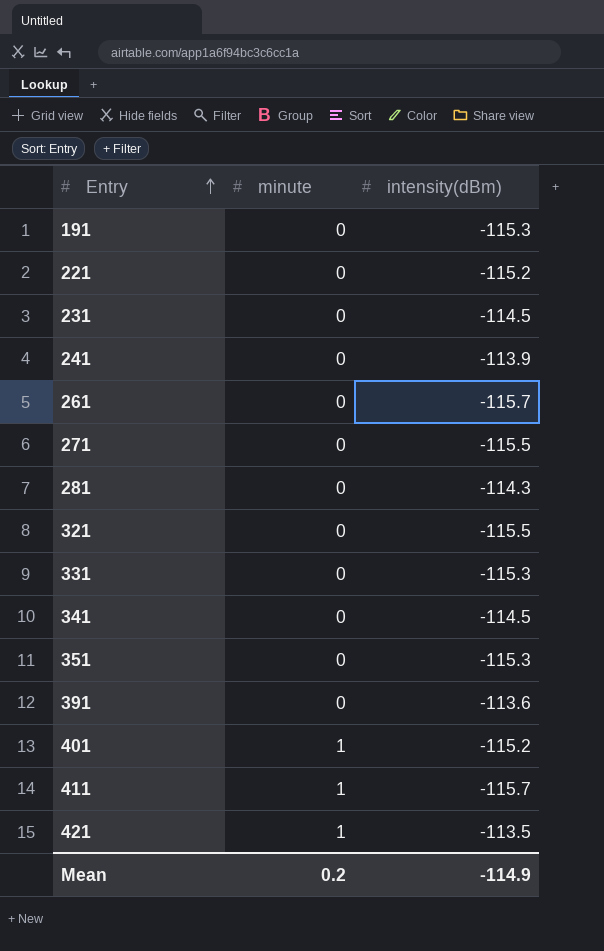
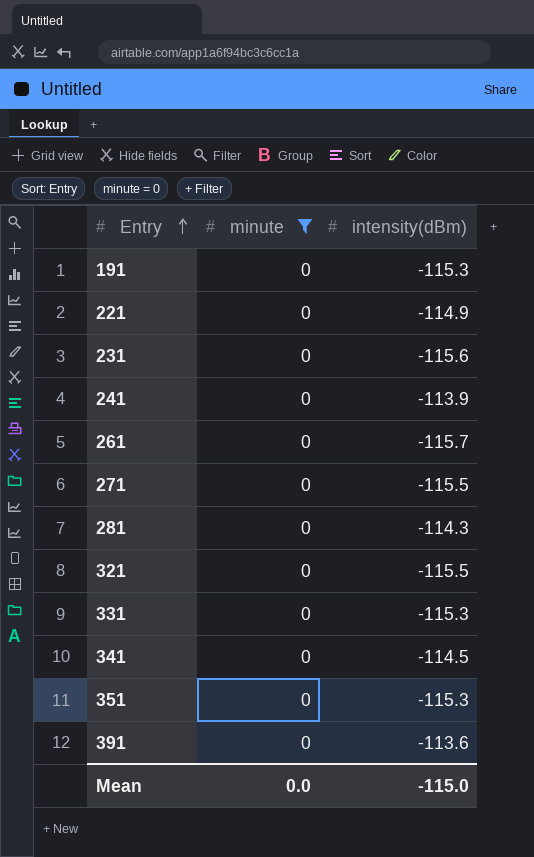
filter: none -> minute = 0
221 | intensity(dBm): -115.2 -> -114.9
231 | intensity(dBm): -114.5 -> -115.6
Mean | minute: 0.2 -> 0.0
Mean | intensity(dBm): -114.9 -> -115.0

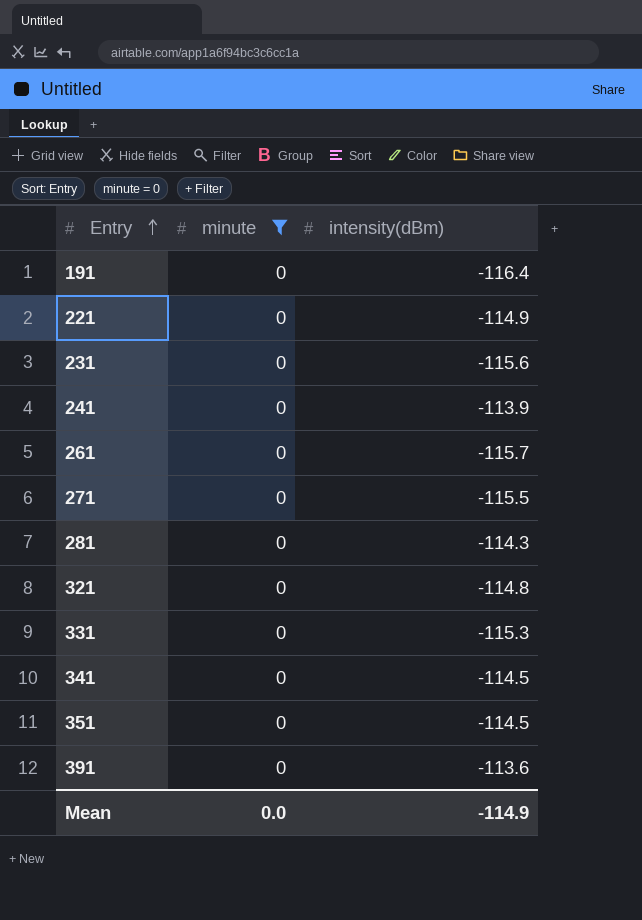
191 | intensity(dBm): -115.3 -> -116.4
321 | intensity(dBm): -115.5 -> -114.8
351 | intensity(dBm): -115.3 -> -114.5
Mean | intensity(dBm): -115.0 -> -114.9

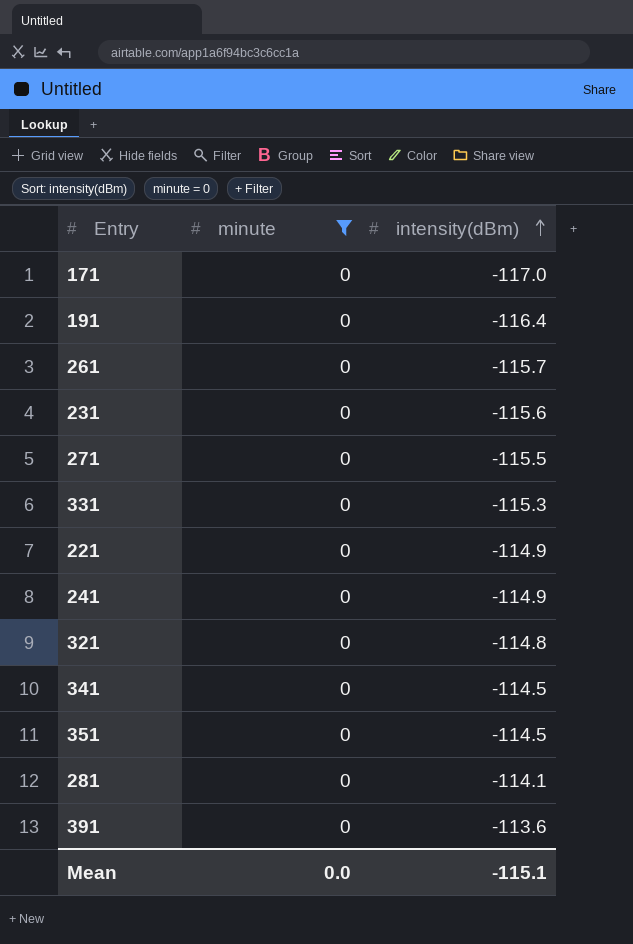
row order: Entry ascending -> intensity(dBm) ascending
row 171: none -> 0 | -117.0
241 | intensity(dBm): -113.9 -> -114.9
281 | intensity(dBm): -114.3 -> -114.1
Mean | intensity(dBm): -114.9 -> -115.1

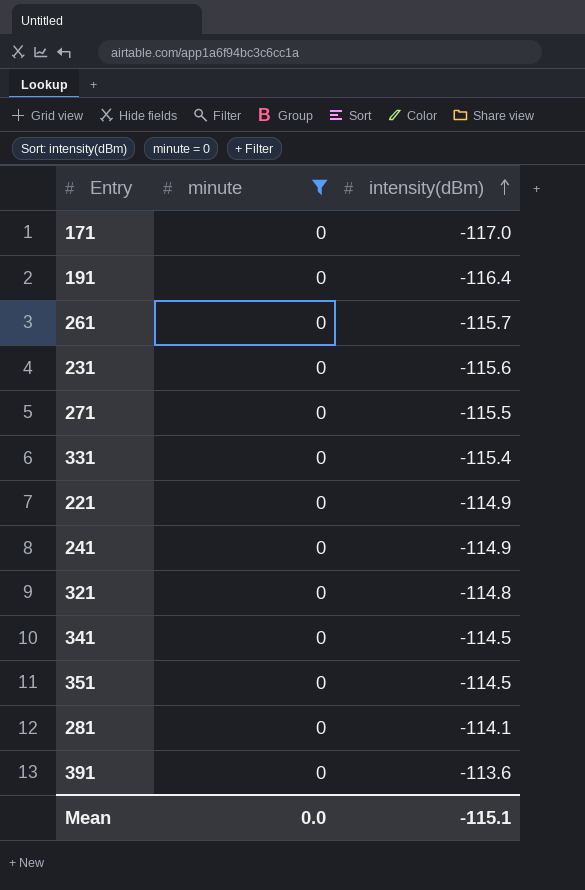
331 | intensity(dBm): -115.3 -> -115.4

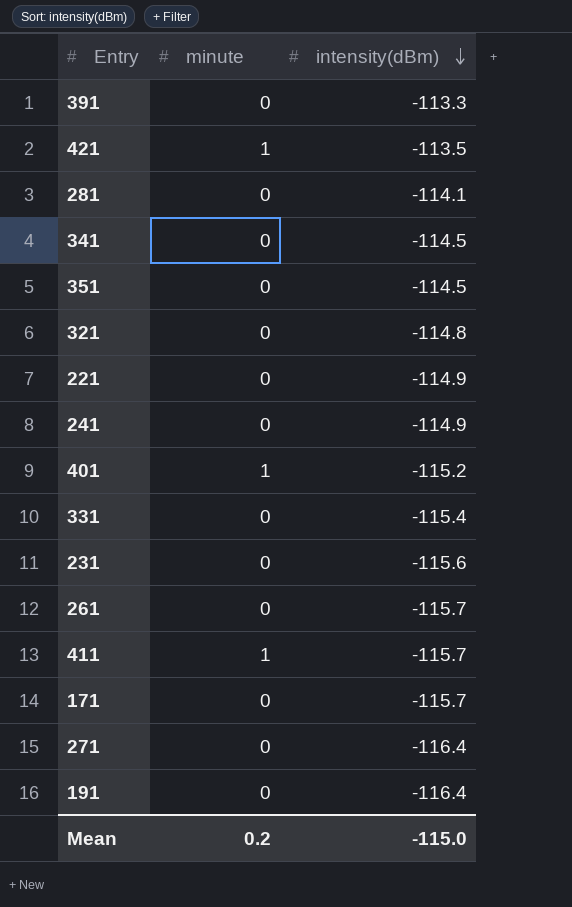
filter: minute = 0 -> none
row order: intensity(dBm) ascending -> intensity(dBm) descending
391 | intensity(dBm): -113.6 -> -113.3
171 | intensity(dBm): -117.0 -> -115.7
271 | intensity(dBm): -115.5 -> -116.4
Mean | minute: 0.0 -> 0.2
Mean | intensity(dBm): -115.1 -> -115.0

